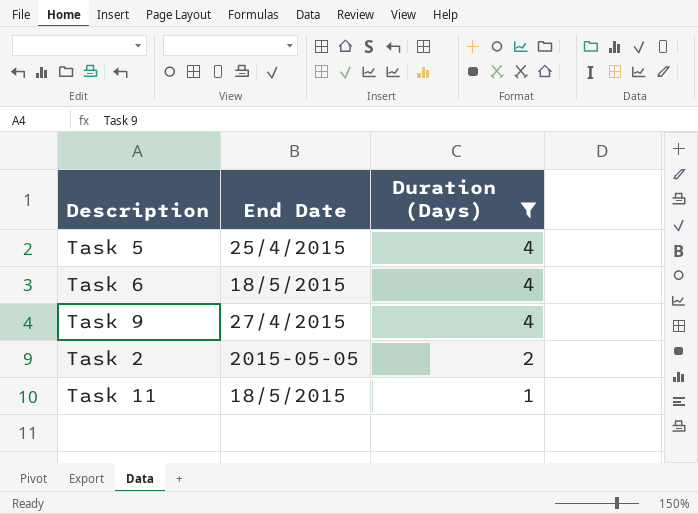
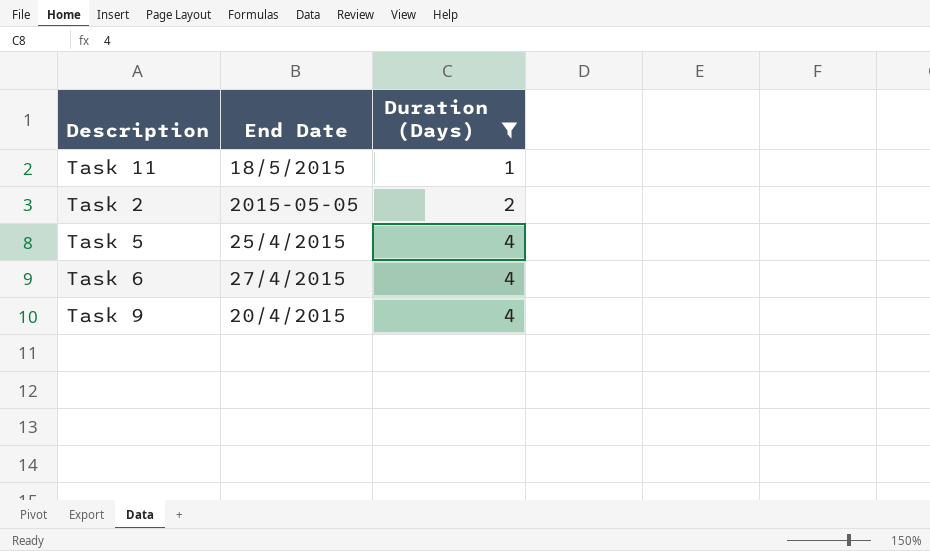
row order: Duration (Days) descending -> Duration (Days) ascending
Task 6 | End Date: 18/5/2015 -> 27/4/2015
Task 9 | End Date: 27/4/2015 -> 20/4/2015

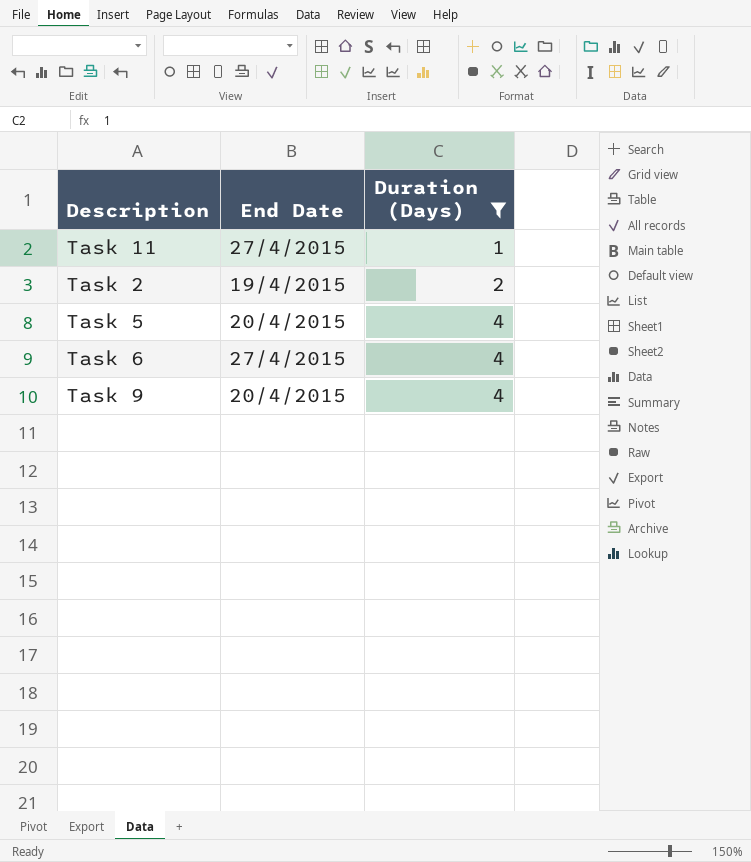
Task 11 | End Date: 18/5/2015 -> 27/4/2015
Task 2 | End Date: 2015-05-05 -> 19/4/2015
Task 5 | End Date: 25/4/2015 -> 20/4/2015

